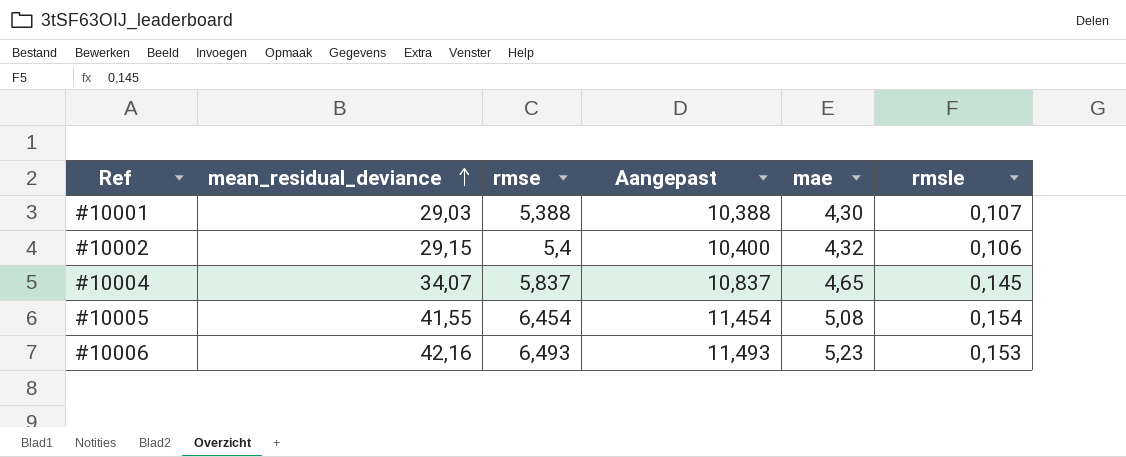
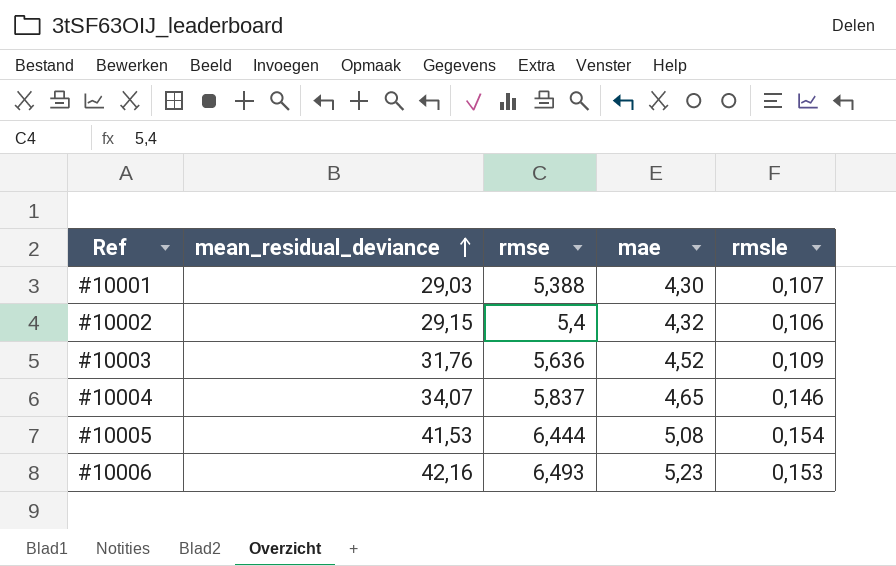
column Aangepast | formula: [rmse] + 5 -> none
row #10003: none -> 31,76 | 5,636 | 4,52 | 0,109
#10004 | rmsle: 0,145 -> 0,146
#10005 | mean_residual_deviance: 41,55 -> 41,53
#10005 | rmse: 6,454 -> 6,444

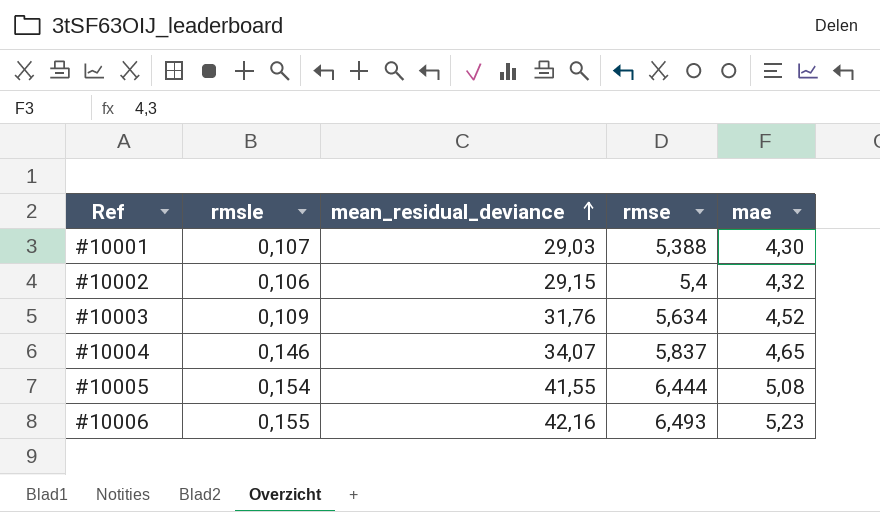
column rmsle | position: 5 -> 2
#10003 | rmse: 5,636 -> 5,634
#10005 | mean_residual_deviance: 41,53 -> 41,55
#10006 | rmsle: 0,153 -> 0,155

